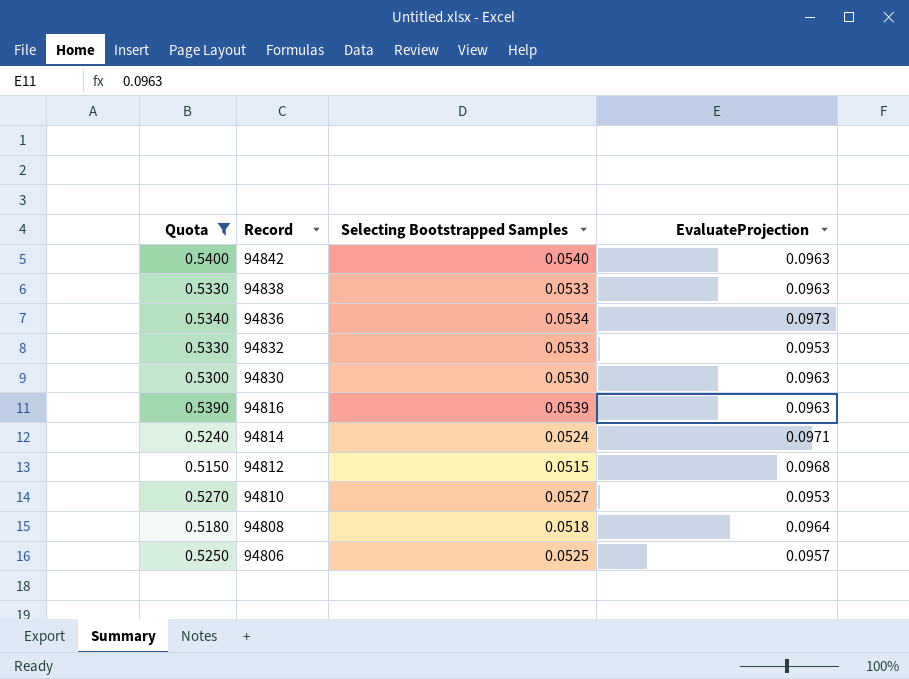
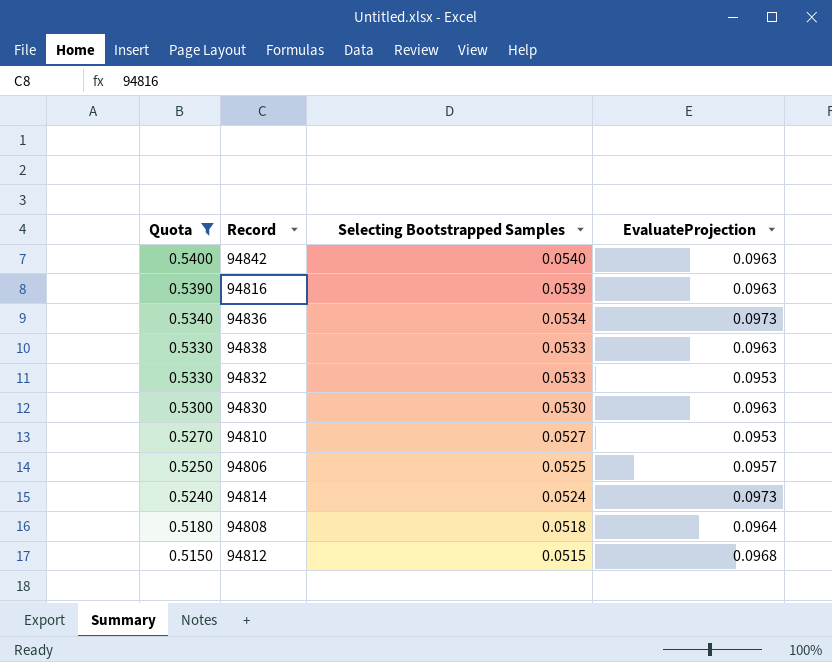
row order: Record descending -> Quota descending
94814 | EvaluateProjection: 0.0971 -> 0.0973

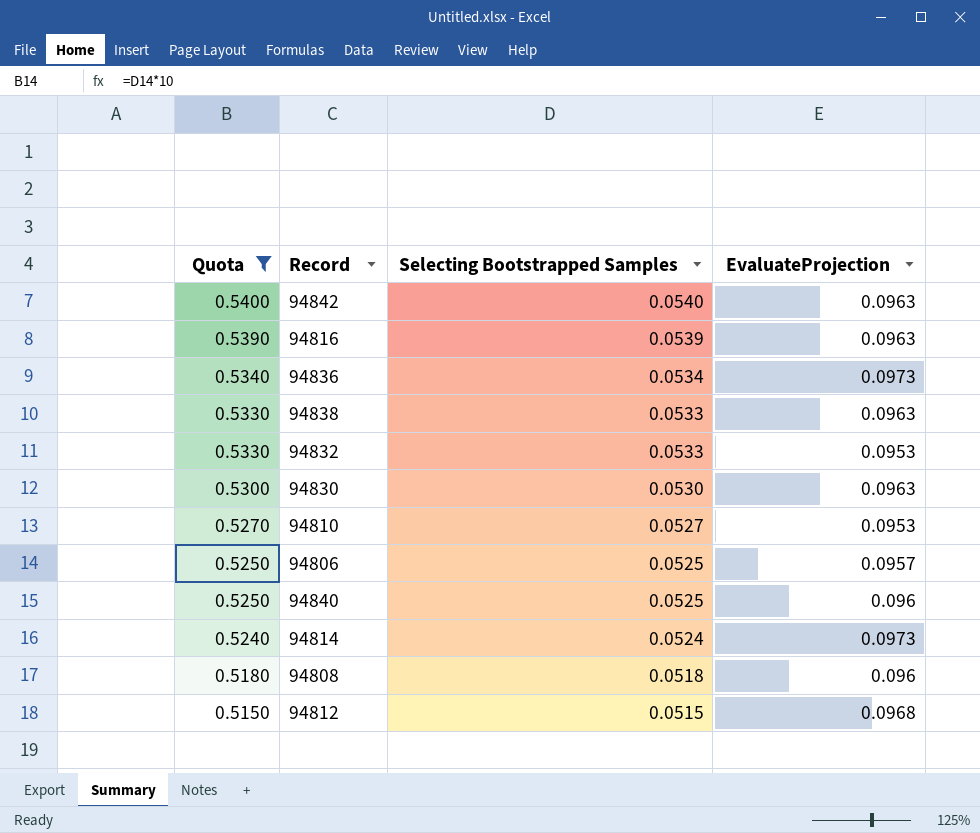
row 94840: none -> 0.5250 | 0.0525 | 0.096
94808 | EvaluateProjection: 0.0964 -> 0.096

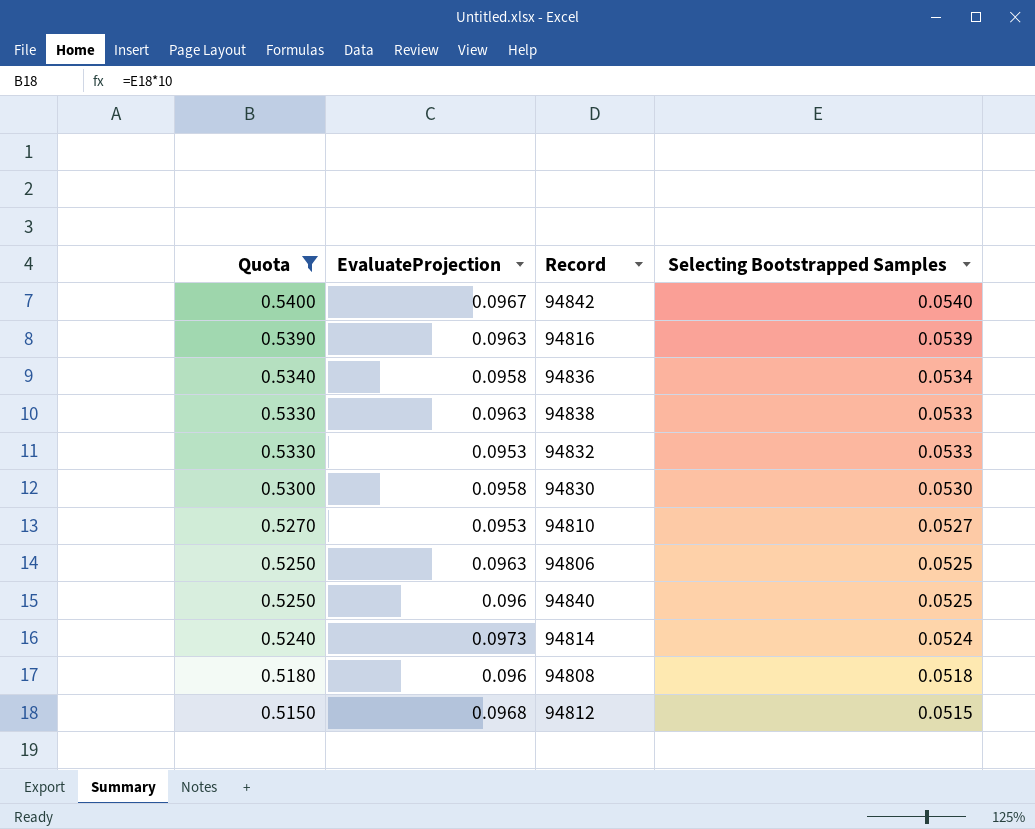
column EvaluateProjection | position: 4 -> 2
94842 | EvaluateProjection: 0.0963 -> 0.0967
94836 | EvaluateProjection: 0.0973 -> 0.0958
94830 | EvaluateProjection: 0.0963 -> 0.0958
94806 | EvaluateProjection: 0.0957 -> 0.0963

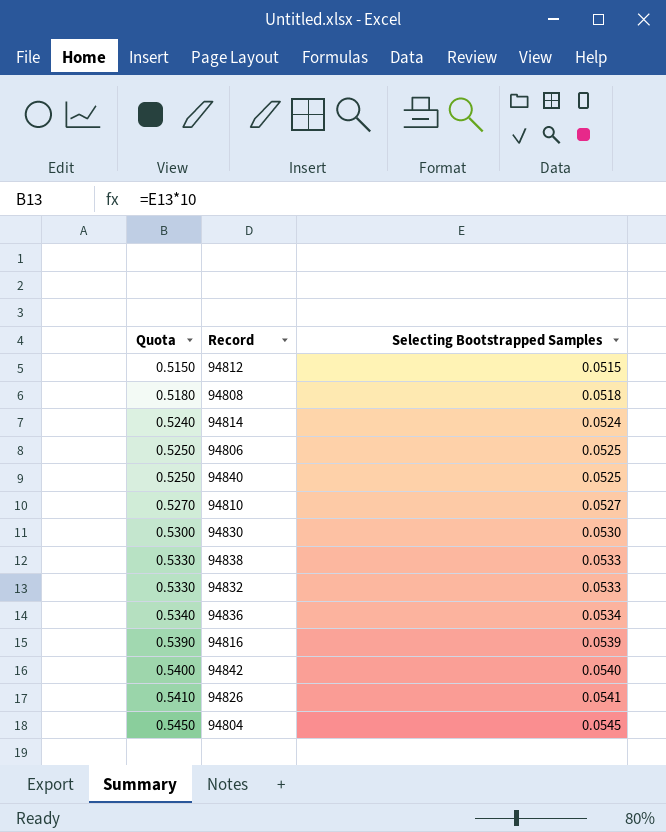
filter: Quota <= 0.5400 -> none
row order: Quota descending -> Quota ascending
column EvaluateProjection | position: 2 -> none

